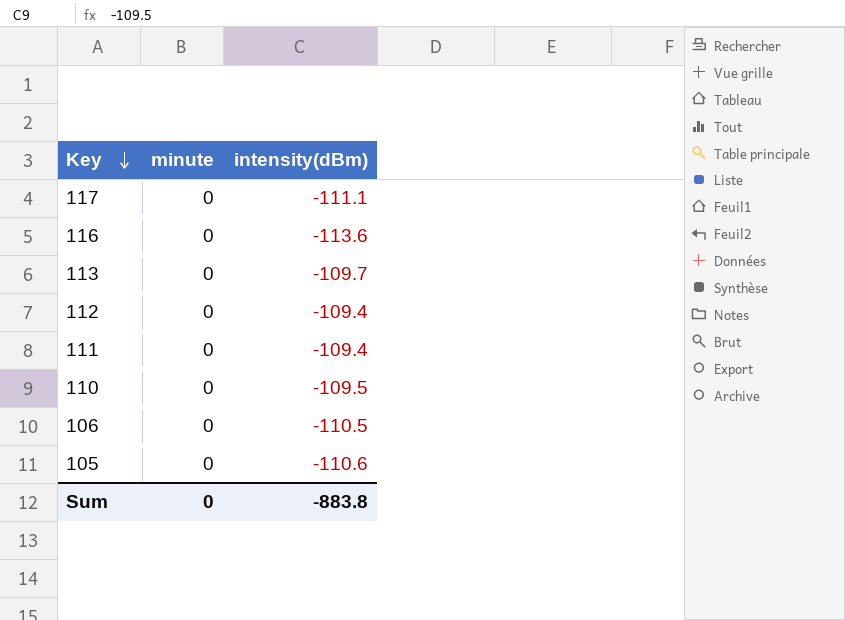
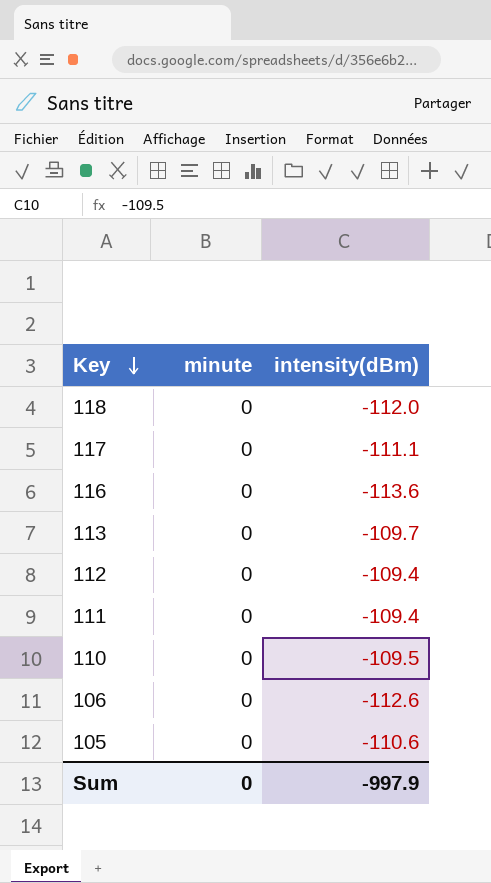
row 118: none -> 0 | -112.0
106 | intensity(dBm): -110.5 -> -112.6
Sum | intensity(dBm): -883.8 -> -997.9

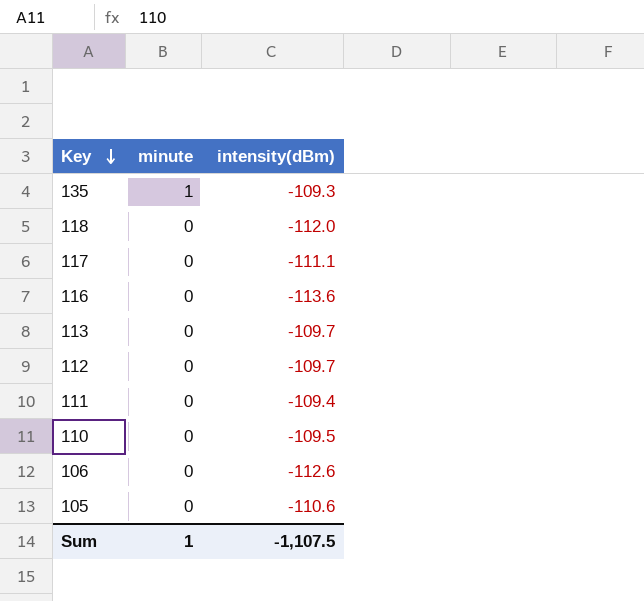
row 135: none -> 1 | -109.3
112 | intensity(dBm): -109.4 -> -109.7
Sum | minute: 0 -> 1
Sum | intensity(dBm): -997.9 -> -1,107.5

